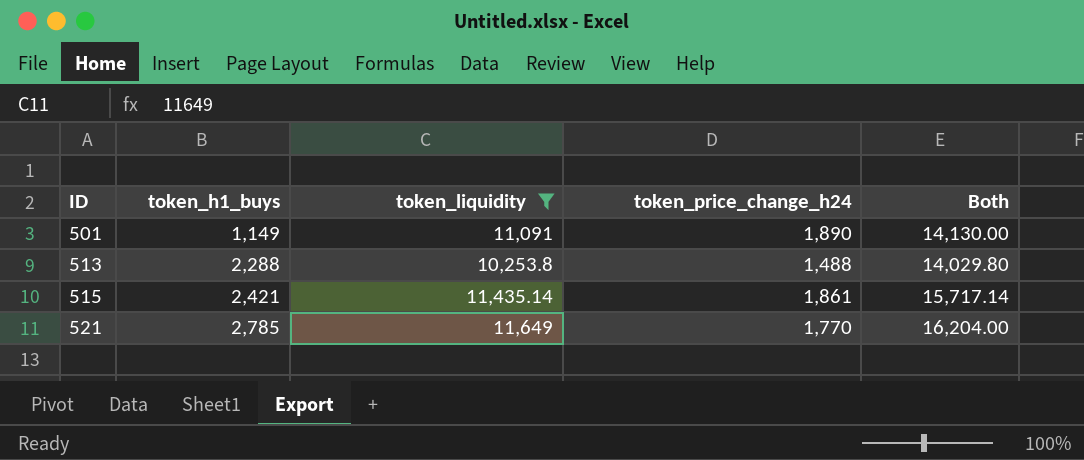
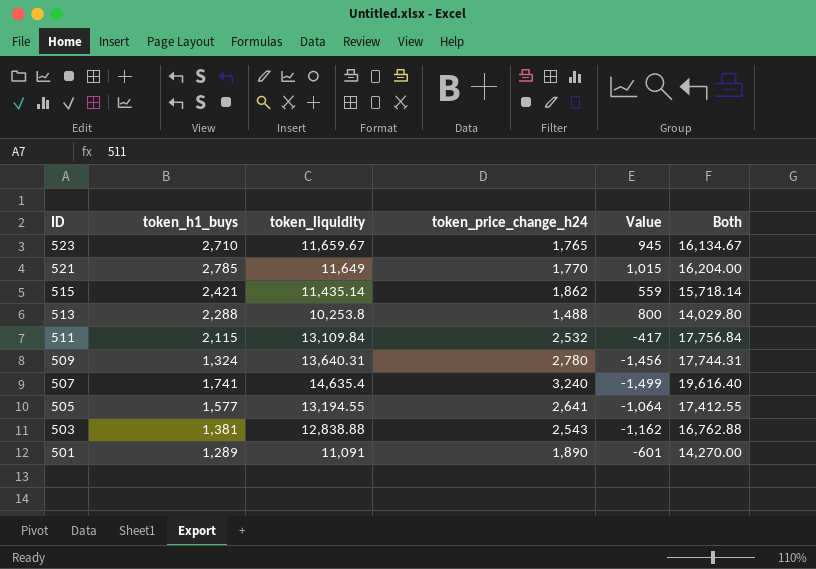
filter: token_liquidity <= 11,649 -> none
row order: ID ascending -> ID descending
column Value | formula: none -> [token_h1_buys] - [token_price_change_h24]
515 | token_price_change_h24: 1,861 -> 1,862
515 | Both: 15,717.14 -> 15,718.14
501 | token_h1_buys: 1,149 -> 1,289
501 | Both: 14,130.00 -> 14,270.00

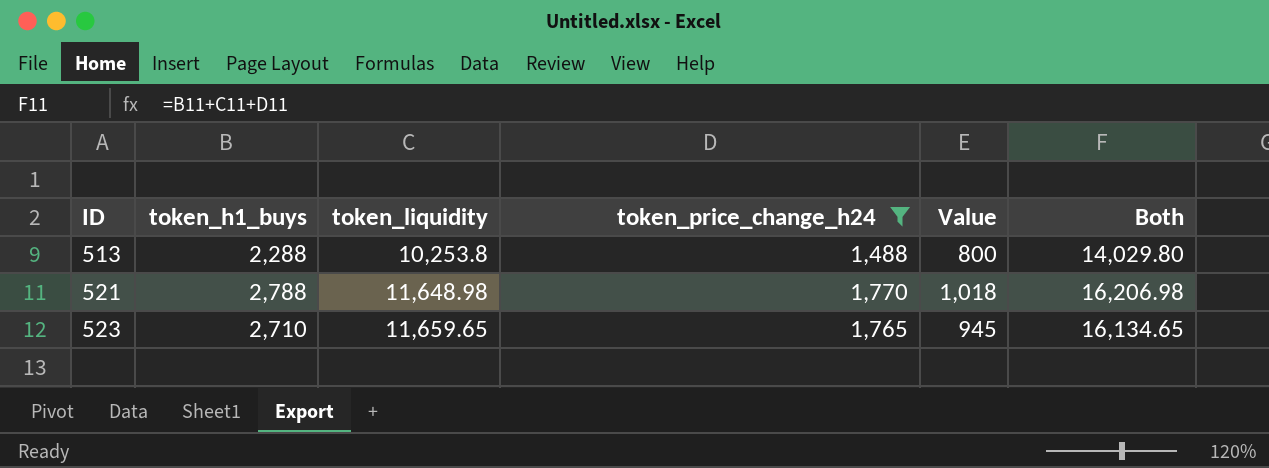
filter: none -> token_price_change_h24 <= 1,770
row order: ID descending -> ID ascending
521 | token_h1_buys: 2,785 -> 2,788
521 | token_liquidity: 11,649 -> 11,648.98
521 | Value: 1,015 -> 1,018
521 | Both: 16,204.00 -> 16,206.98
523 | token_liquidity: 11,659.67 -> 11,659.65
523 | Both: 16,134.67 -> 16,134.65

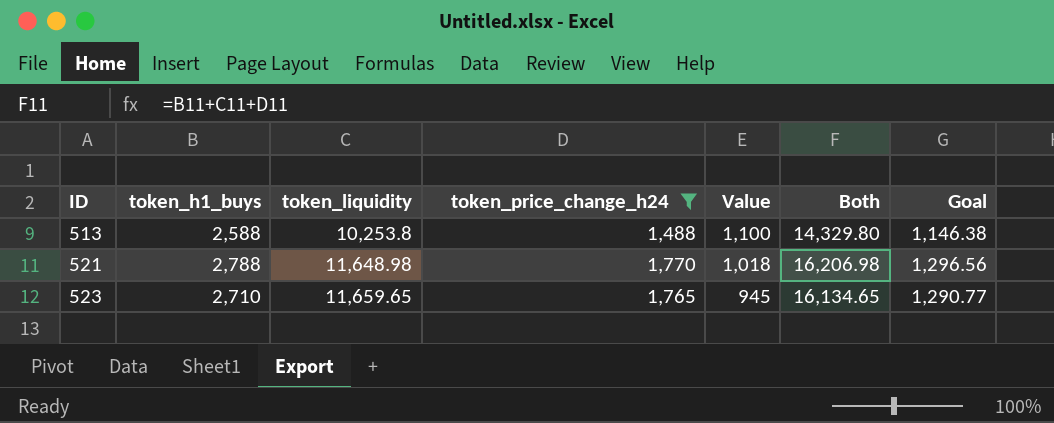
column Goal | formula: none -> [Both] * 0.08
513 | token_h1_buys: 2,288 -> 2,588
513 | Value: 800 -> 1,100
513 | Both: 14,029.80 -> 14,329.80

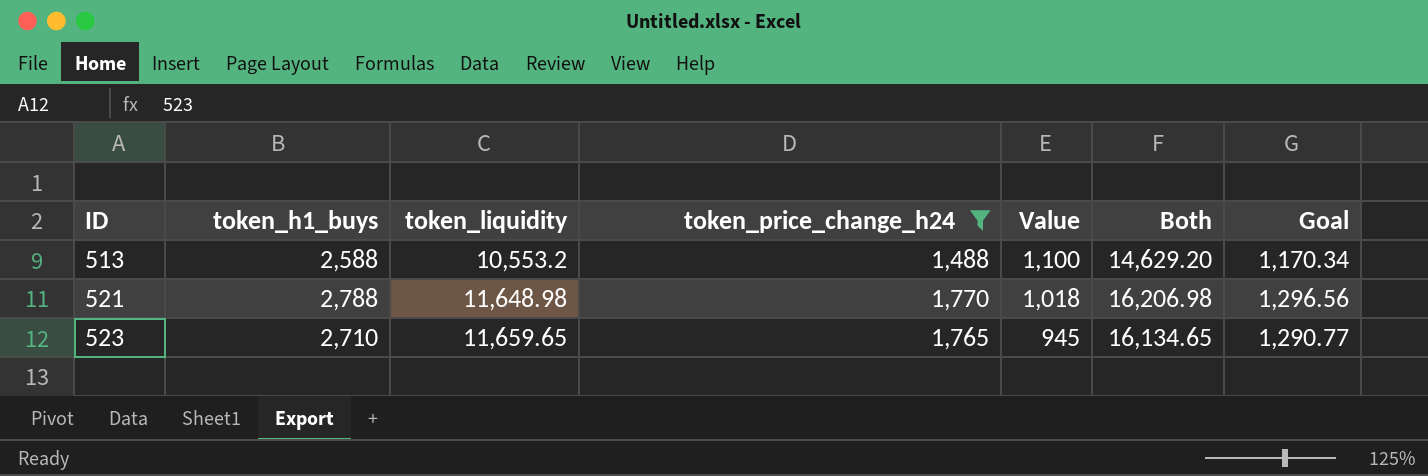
513 | token_liquidity: 10,253.8 -> 10,553.2
513 | Both: 14,329.80 -> 14,629.20
513 | Goal: 1,146.38 -> 1,170.34

